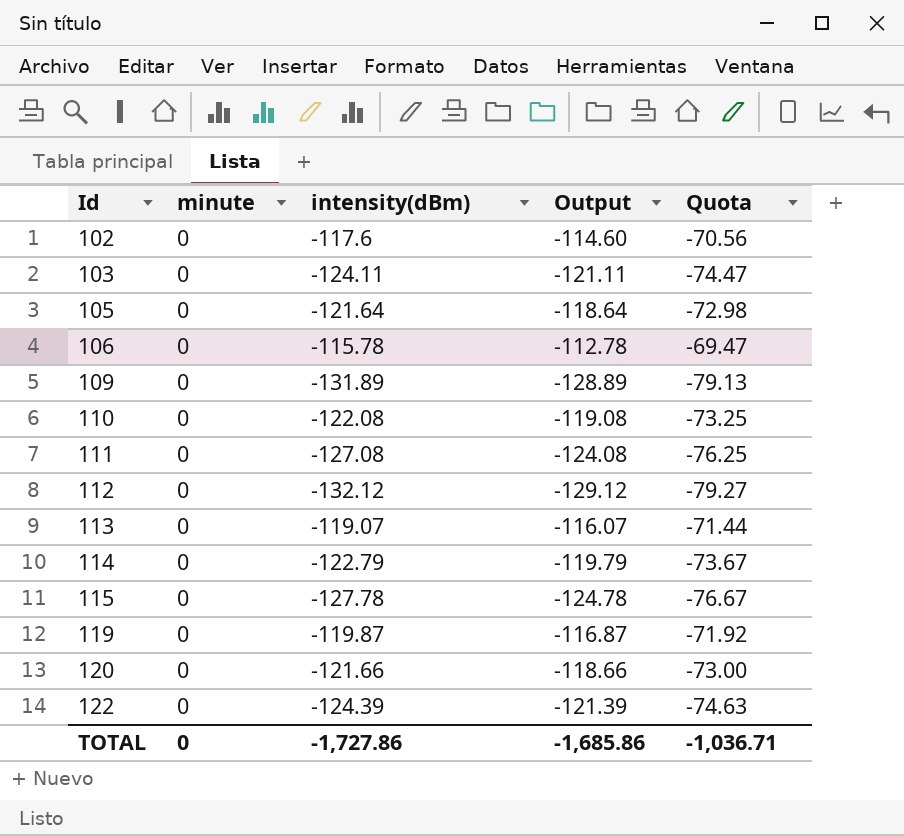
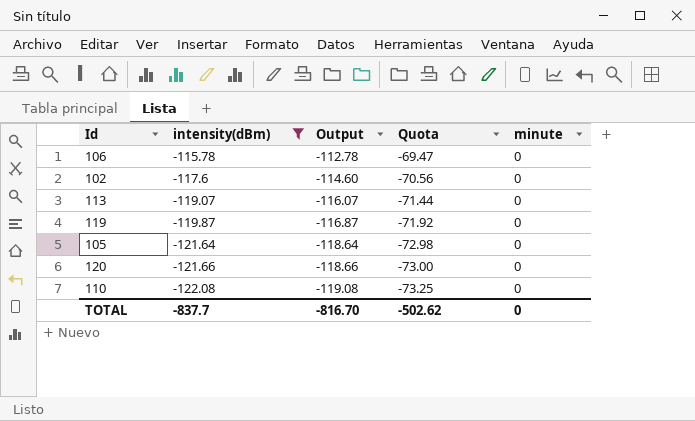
filter: none -> intensity(dBm) >= -122.08
row order: Id ascending -> intensity(dBm) descending
column minute | position: 2 -> 5
TOTAL | intensity(dBm): -1,727.86 -> -837.7
TOTAL | Output: -1,685.86 -> -816.70
TOTAL | Quota: -1,036.71 -> -502.62

